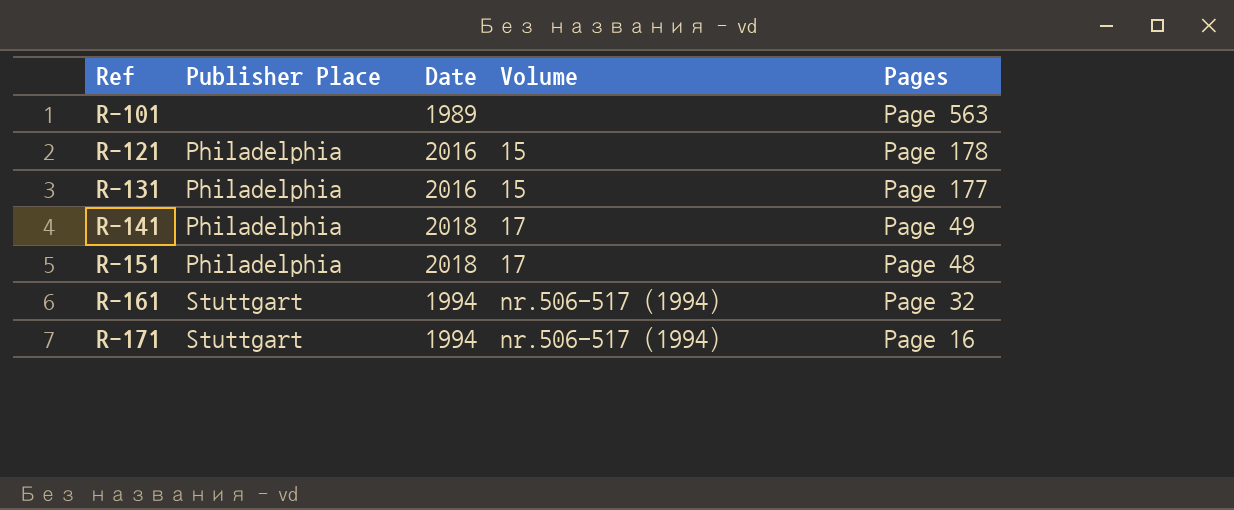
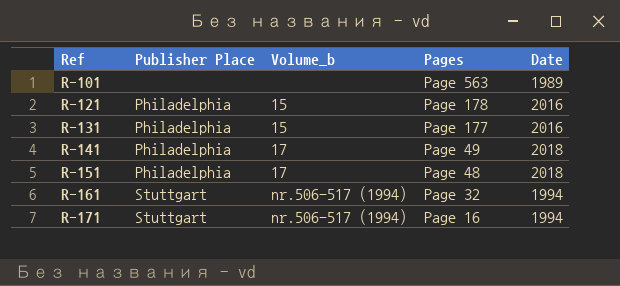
column name: Volume -> Volume_b
column Date | position: 3 -> 5

